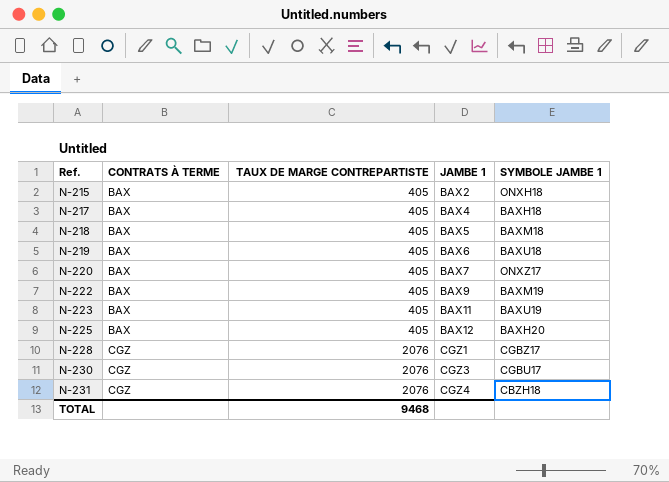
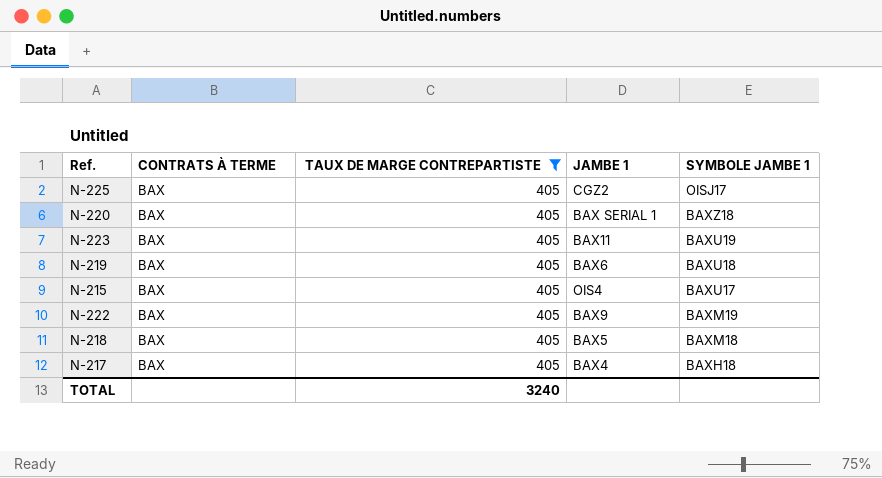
filter: none -> TAUX DE MARGE CONTREPARTISTE = 405
row order: Ref. ascending -> SYMBOLE JAMBE 1 descending
N-225 | JAMBE 1: BAX12 -> CGZ2
N-225 | SYMBOLE JAMBE 1: BAXH20 -> OISJ17
N-220 | JAMBE 1: BAX7 -> BAX SERIAL 1
N-220 | SYMBOLE JAMBE 1: ONXZ17 -> BAXZ18
N-215 | JAMBE 1: BAX2 -> OIS4
N-215 | SYMBOLE JAMBE 1: ONXH18 -> BAXU17
TOTAL | TAUX DE MARGE CONTREPARTISTE: 9468 -> 3240

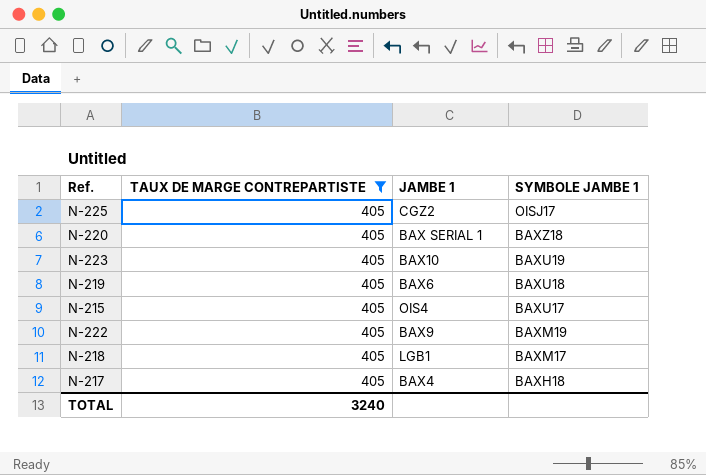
column CONTRATS À TERME | position: 2 -> none
N-223 | JAMBE 1: BAX11 -> BAX10
N-218 | JAMBE 1: BAX5 -> LGB1
N-218 | SYMBOLE JAMBE 1: BAXM18 -> BAXM17

